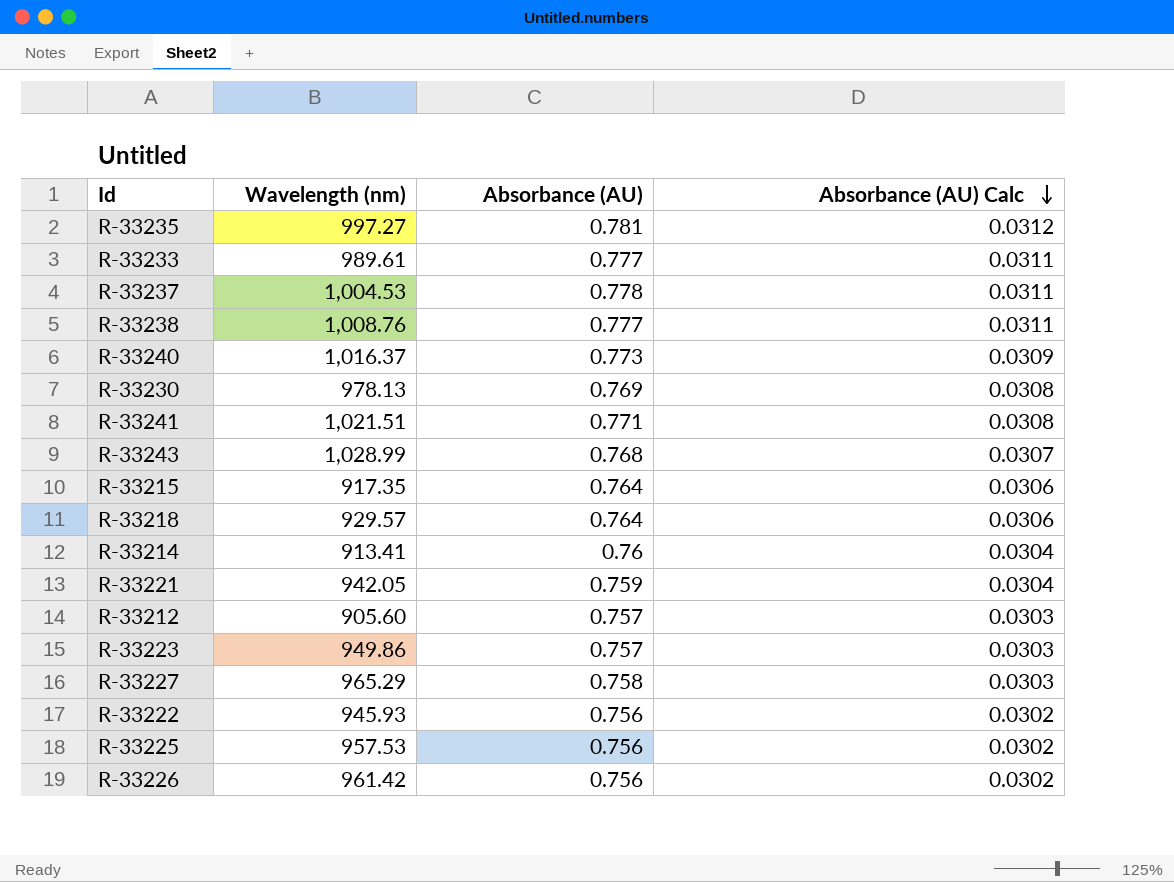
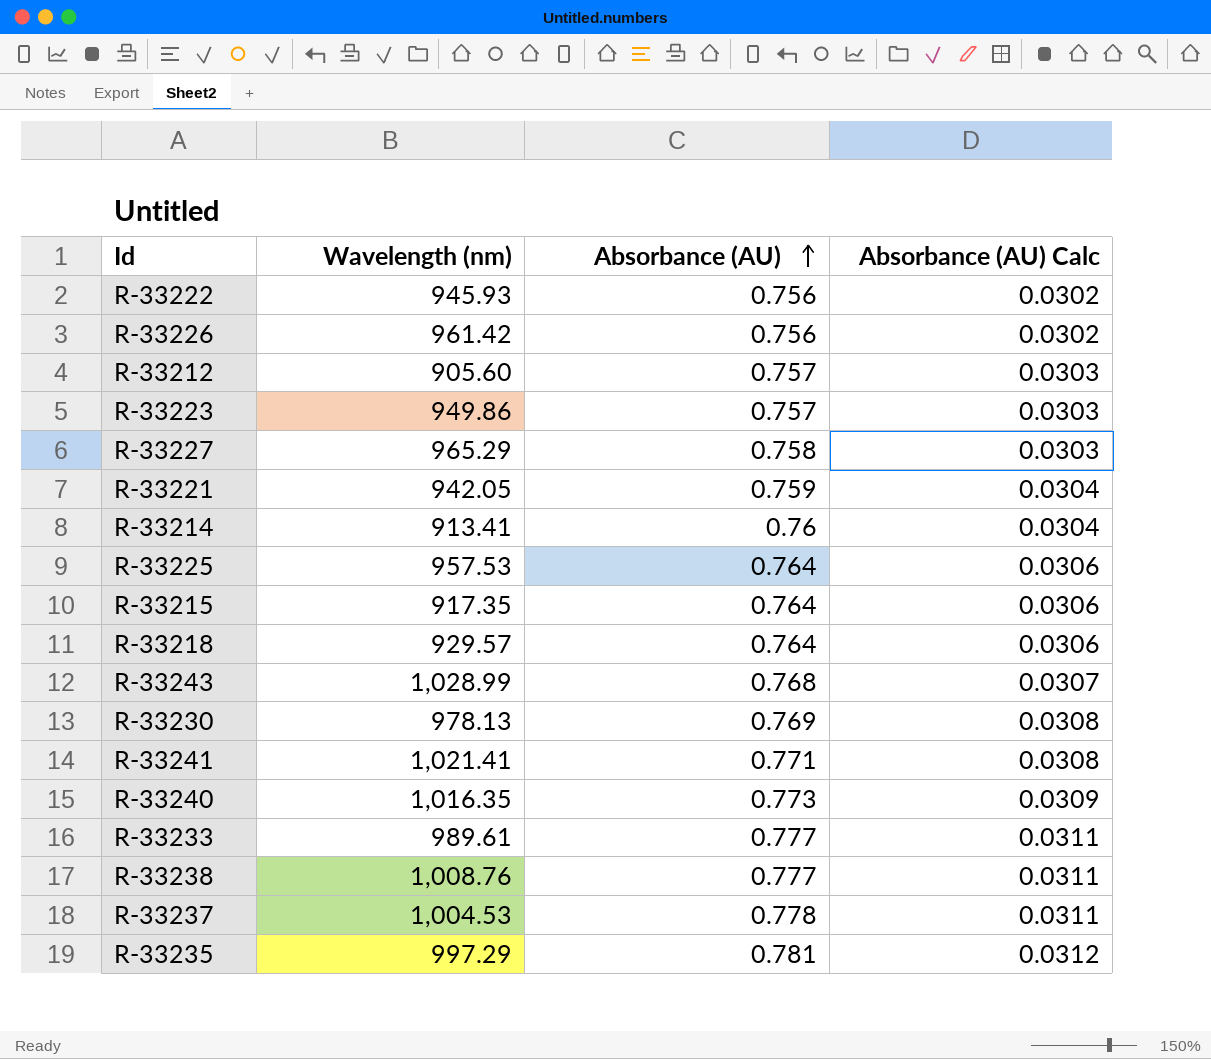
row order: Absorbance (AU) Calc descending -> Absorbance (AU) ascending
R-33225 | Absorbance (AU): 0.756 -> 0.764
R-33225 | Absorbance (AU) Calc: 0.0302 -> 0.0306
R-33241 | Wavelength (nm): 1,021.51 -> 1,021.41
R-33240 | Wavelength (nm): 1,016.37 -> 1,016.35
R-33235 | Wavelength (nm): 997.27 -> 997.29

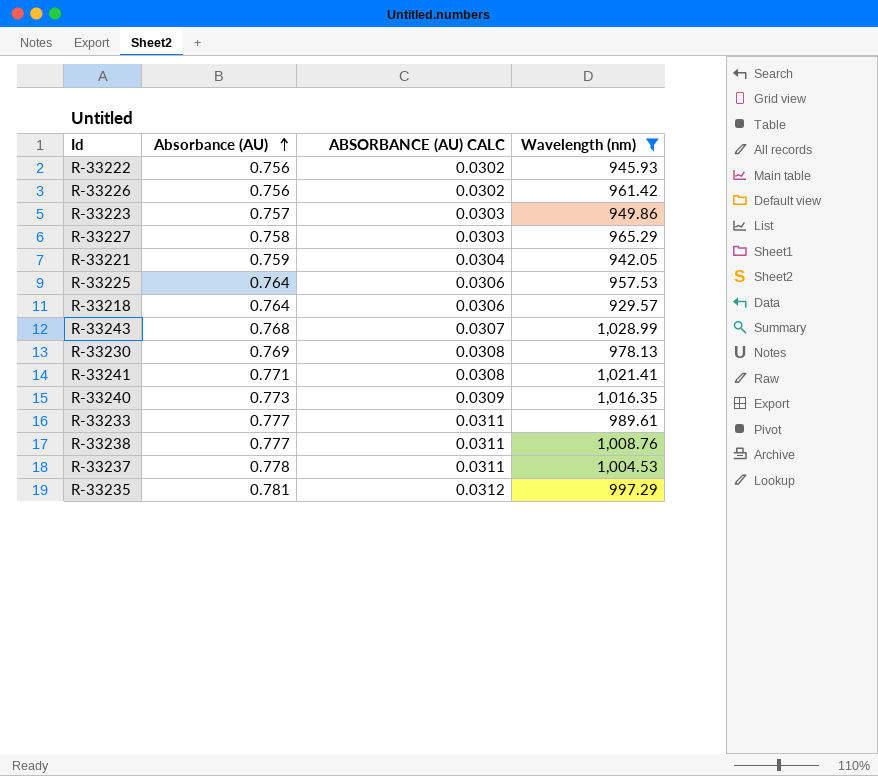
filter: none -> Wavelength (nm) >= 929.57
column name: Absorbance (AU) Calc -> ABSORBANCE (AU) CALC
column Wavelength (nm) | position: 2 -> 4

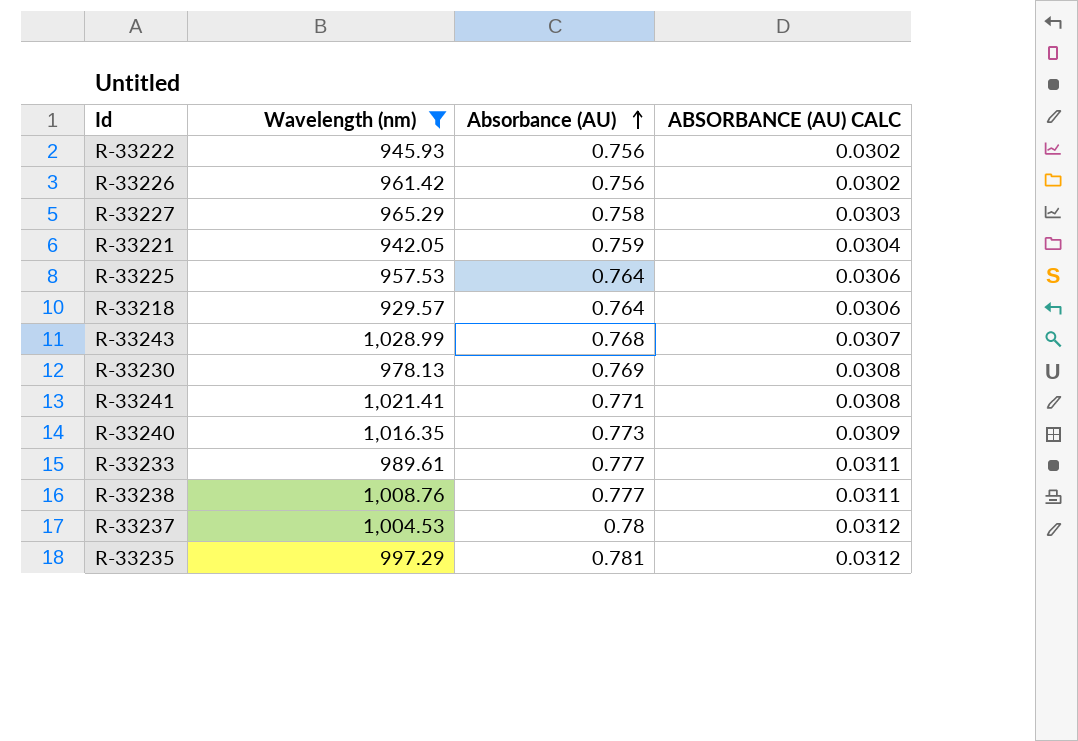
column Wavelength (nm) | position: 4 -> 2
row R-33223: 0.757 | 0.0303 | 949.86 -> none
R-33237 | Absorbance (AU): 0.778 -> 0.78
R-33237 | ABSORBANCE (AU) CALC: 0.0311 -> 0.0312

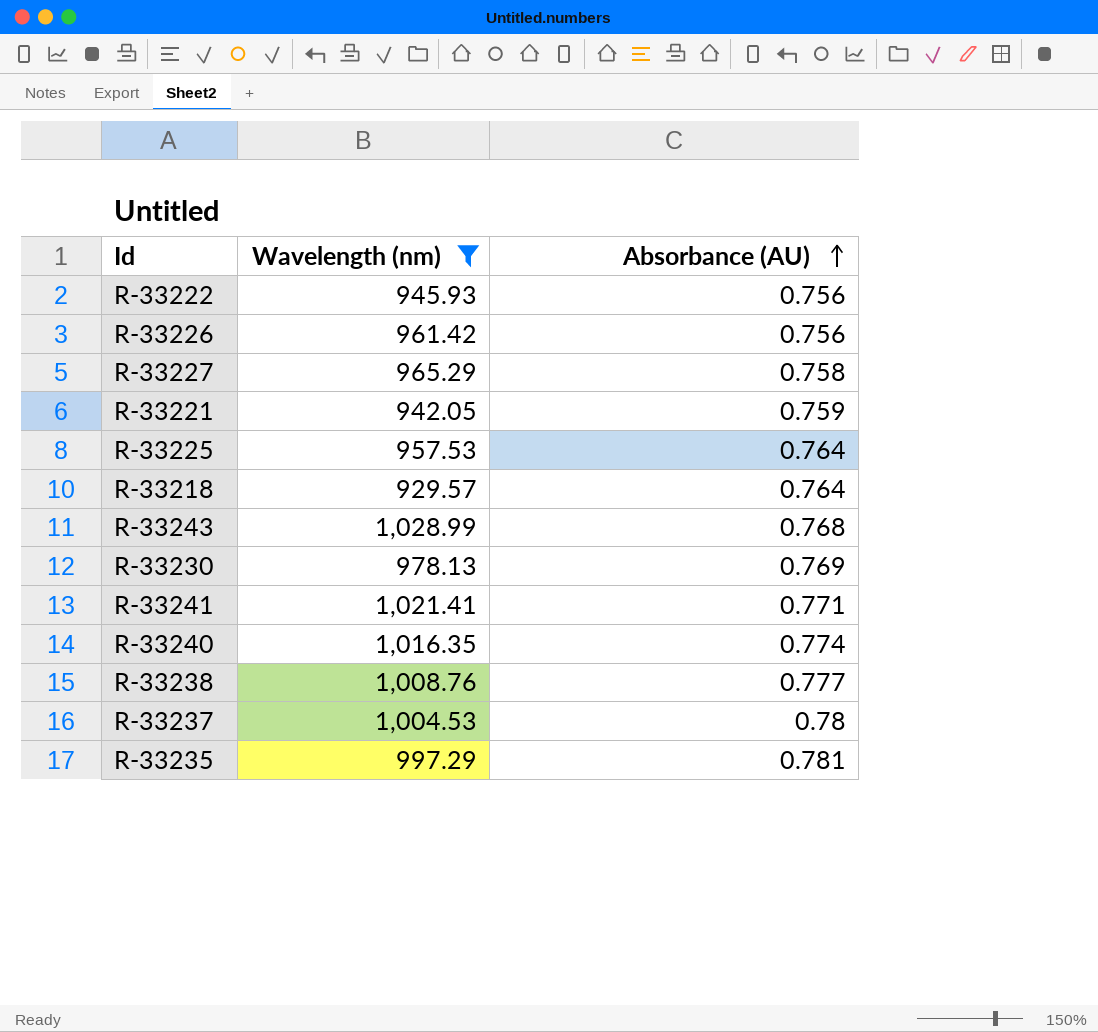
column ABSORBANCE (AU) CALC | formula: [Absorbance (AU)] * 0.04 -> none
row R-33233: 989.61 | 0.777 | 0.0311 -> none
R-33240 | Absorbance (AU): 0.773 -> 0.774

